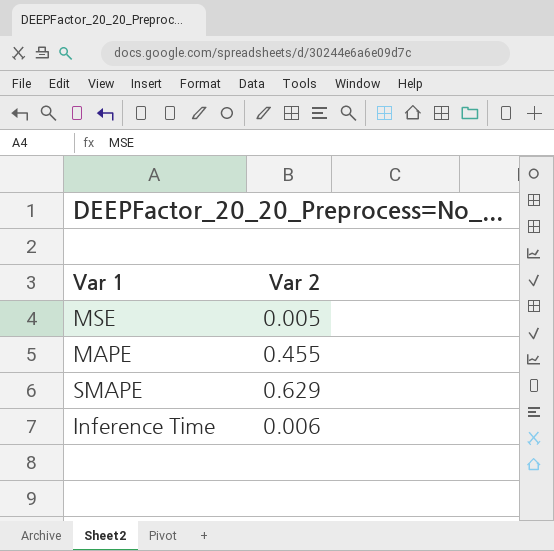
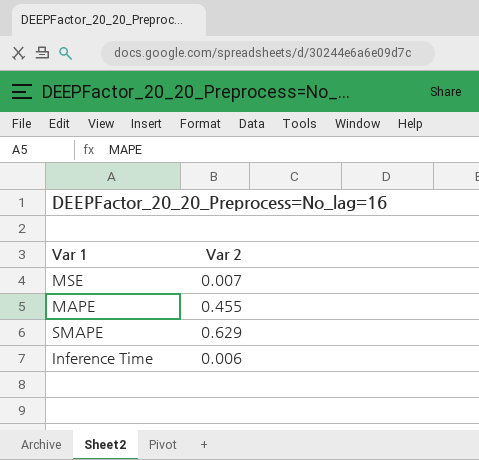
MSE | Var 2: 0.005 -> 0.007

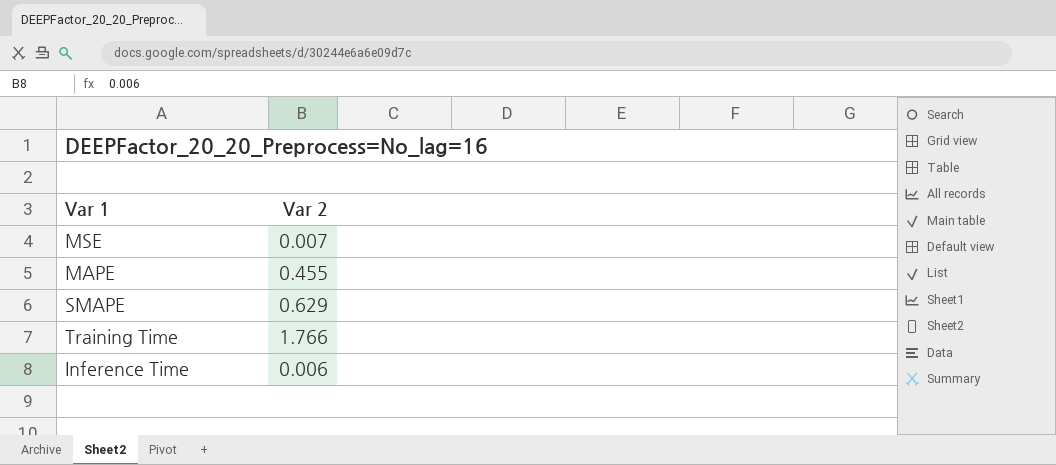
row Training Time: none -> 1.766

